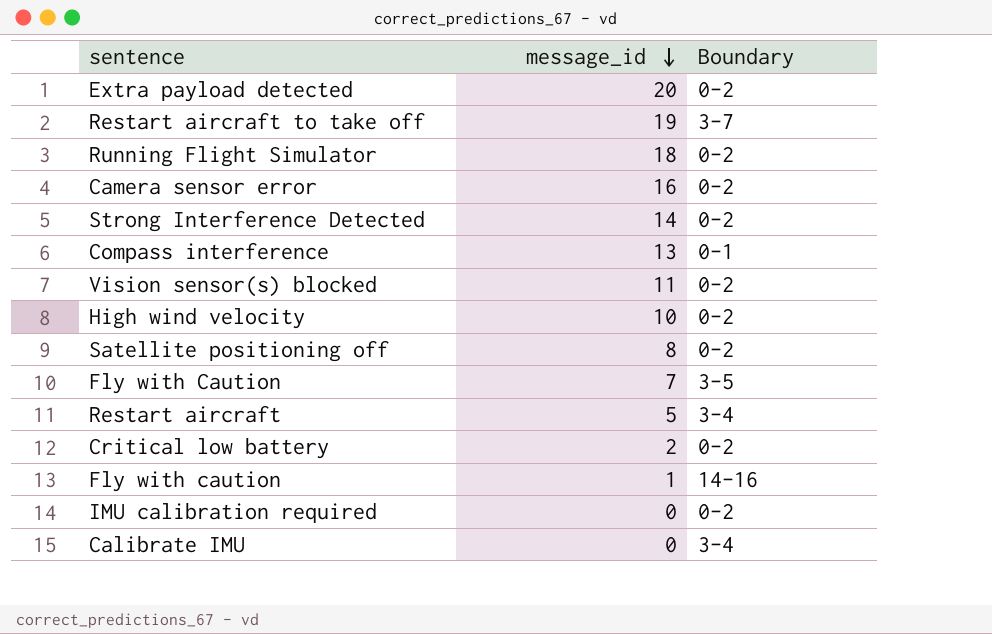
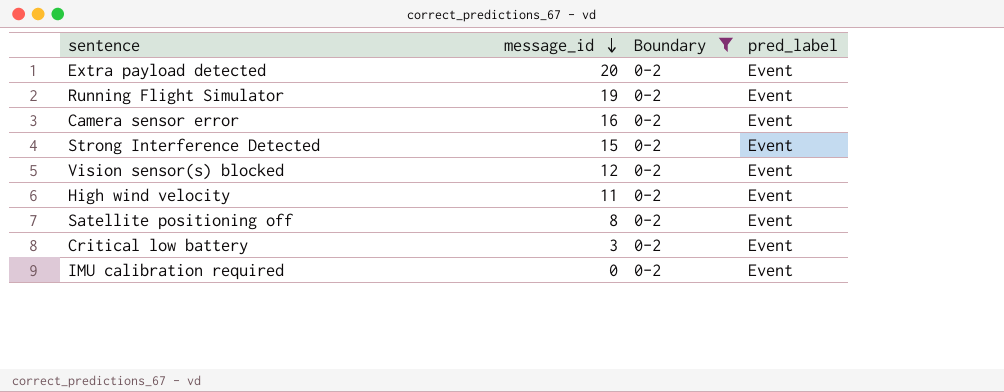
filter: none -> Boundary = 0-2
column pred_label | position: none -> 4
Running Flight Simulator | message_id: 18 -> 19
Strong Interference Detected | message_id: 14 -> 15
Vision sensor(s) blocked | message_id: 11 -> 12
High wind velocity | message_id: 10 -> 11
Critical low battery | message_id: 2 -> 3

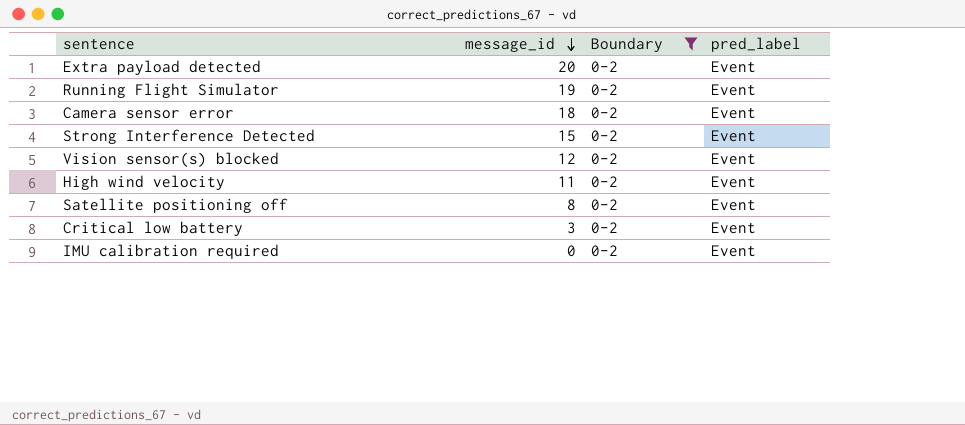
Camera sensor error | message_id: 16 -> 18

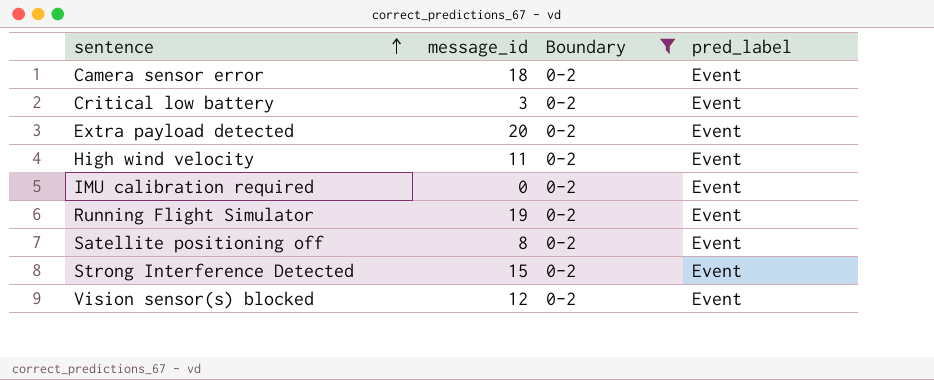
row order: message_id descending -> sentence ascending

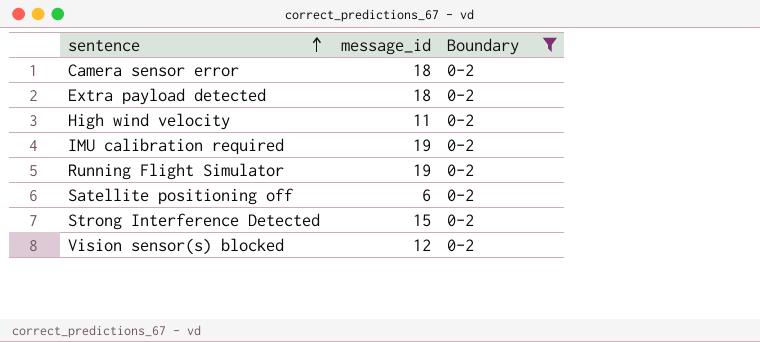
column pred_label | position: 4 -> none
row Critical low battery: 3 | 0-2 | Event -> none
Extra payload detected | message_id: 20 -> 18
IMU calibration required | message_id: 0 -> 19
Satellite positioning off | message_id: 8 -> 6

